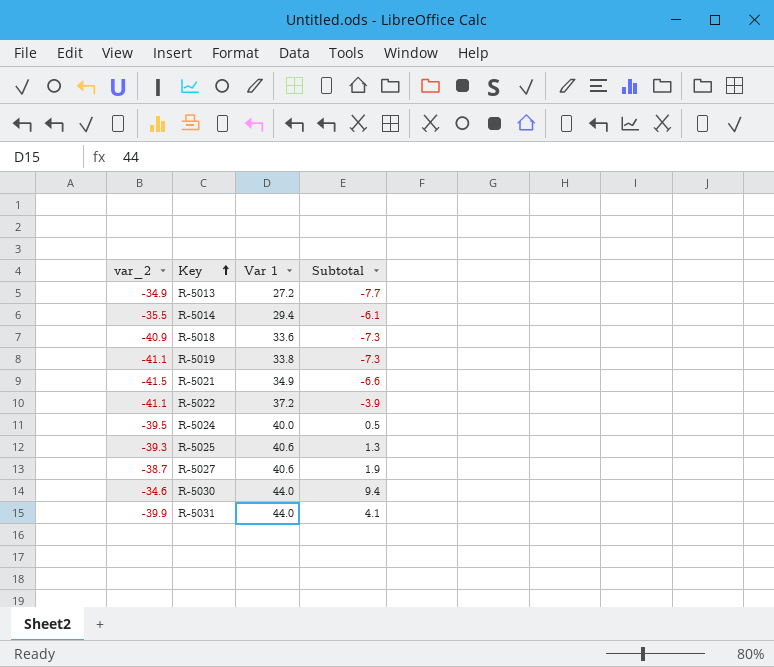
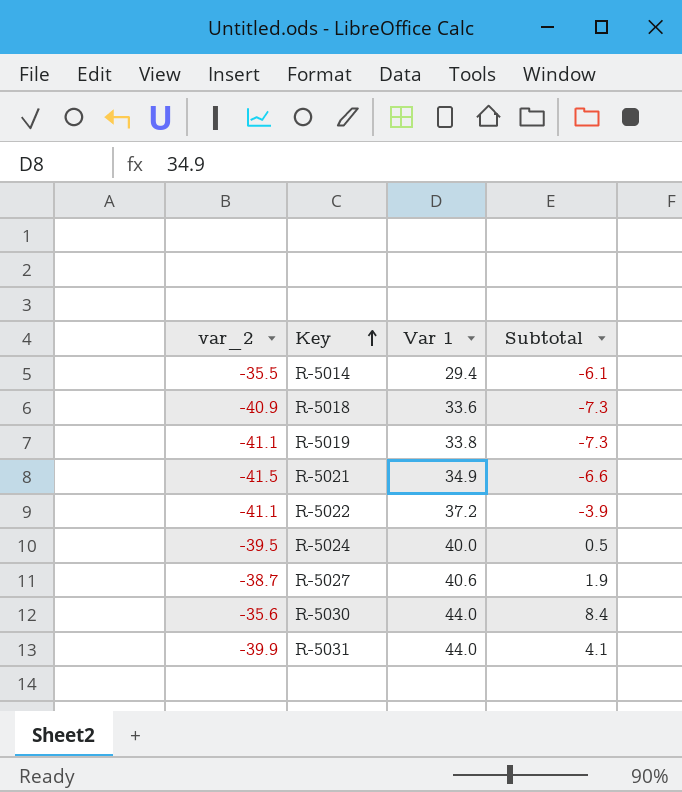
row R-5013: -34.9 | 27.2 | -7.7 -> none
row R-5025: -39.3 | 40.6 | 1.3 -> none
R-5030 | var_2: -34.6 -> -35.6
R-5030 | Subtotal: 9.4 -> 8.4

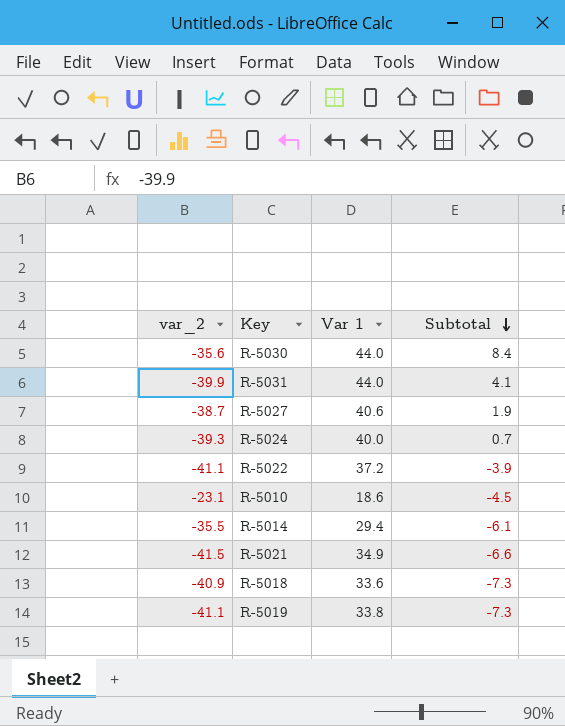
row order: Key ascending -> Subtotal descending
R-5024 | var_2: -39.5 -> -39.3
R-5024 | Subtotal: 0.5 -> 0.7
row R-5010: none -> -23.1 | 18.6 | -4.5

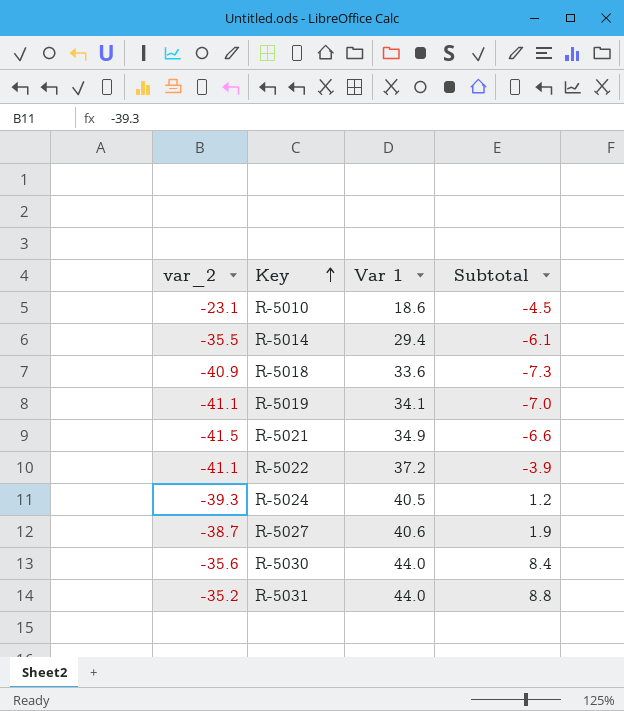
row order: Subtotal descending -> Key ascending
R-5019 | Var 1: 33.8 -> 34.1
R-5019 | Subtotal: -7.3 -> -7.0
R-5024 | Var 1: 40.0 -> 40.5
R-5024 | Subtotal: 0.7 -> 1.2
R-5031 | var_2: -39.9 -> -35.2
R-5031 | Subtotal: 4.1 -> 8.8

